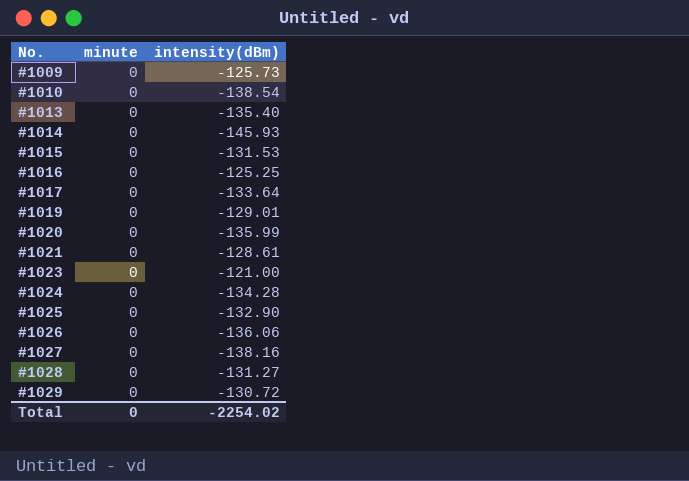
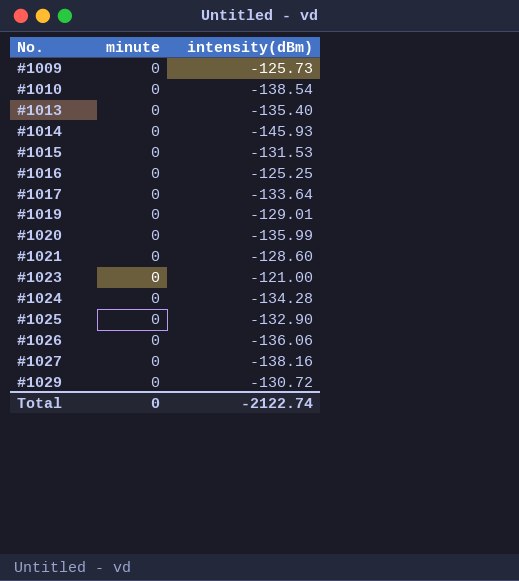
row #1028: 0 | -131.27 -> none
#1021 | intensity(dBm): -128.61 -> -128.60
Total | intensity(dBm): -2254.02 -> -2122.74

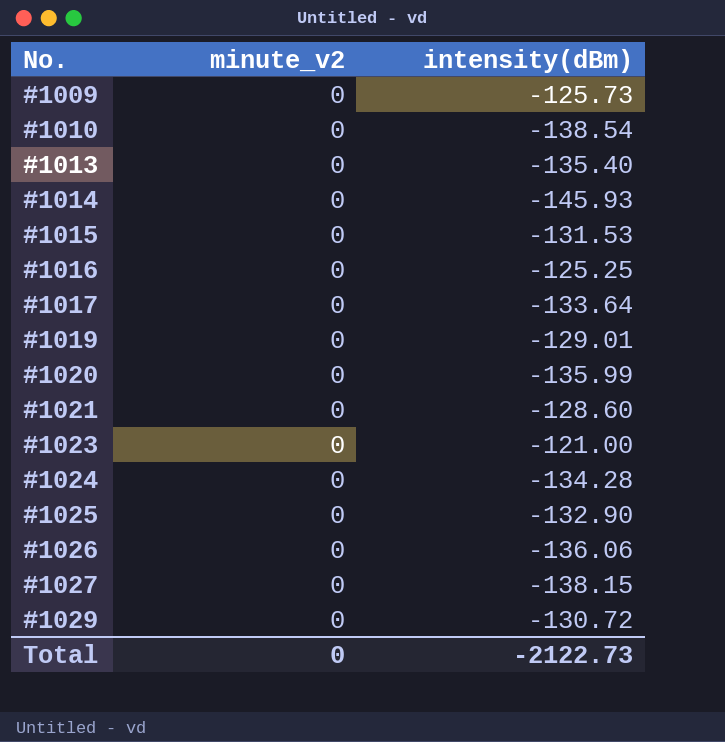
column name: minute -> minute_v2
#1027 | intensity(dBm): -138.16 -> -138.15
Total | intensity(dBm): -2122.74 -> -2122.73

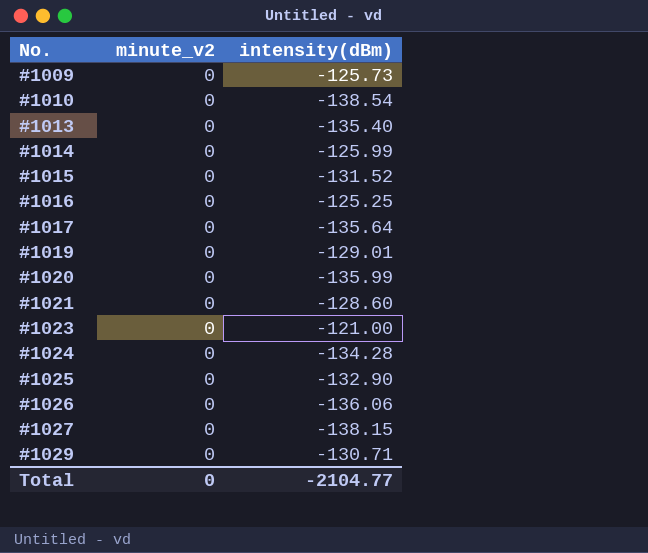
#1014 | intensity(dBm): -145.93 -> -125.99
#1015 | intensity(dBm): -131.53 -> -131.52
#1017 | intensity(dBm): -133.64 -> -135.64
#1029 | intensity(dBm): -130.72 -> -130.71
Total | intensity(dBm): -2122.73 -> -2104.77

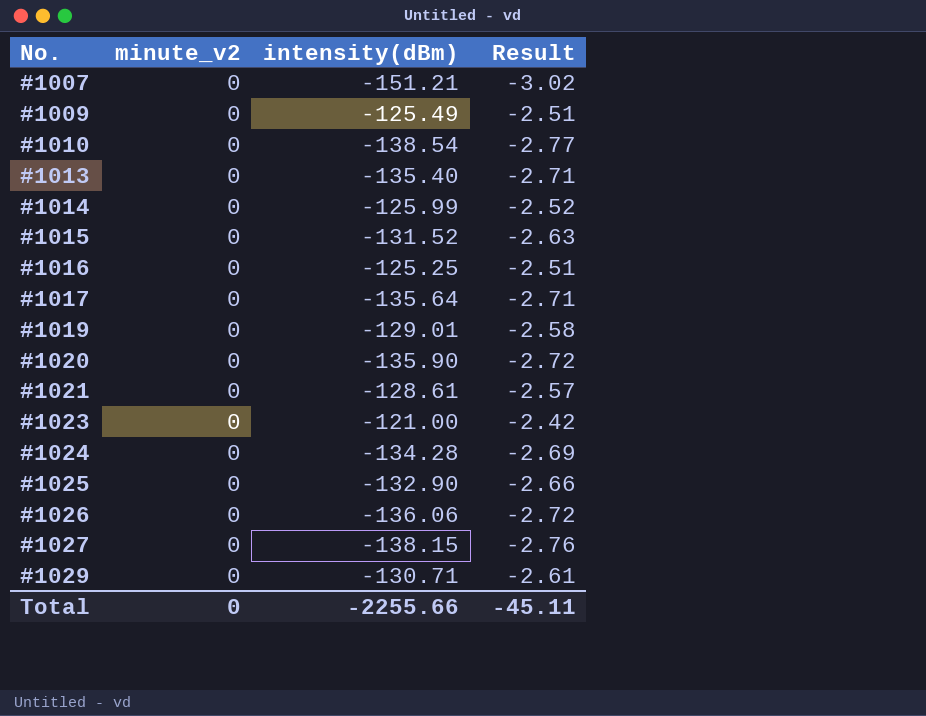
column Result | formula: none -> [intensity(dBm)] * 0.02
row #1007: none -> 0 | -151.21 | -3.02
#1009 | intensity(dBm): -125.73 -> -125.49
#1020 | intensity(dBm): -135.99 -> -135.90
#1021 | intensity(dBm): -128.60 -> -128.61
Total | intensity(dBm): -2104.77 -> -2255.66

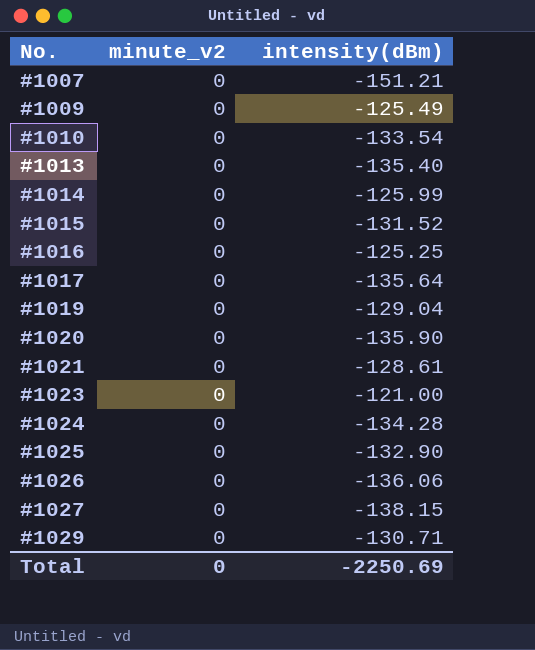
column Result | formula: [intensity(dBm)] * 0.02 -> none
#1010 | intensity(dBm): -138.54 -> -133.54
#1019 | intensity(dBm): -129.01 -> -129.04
Total | intensity(dBm): -2255.66 -> -2250.69

